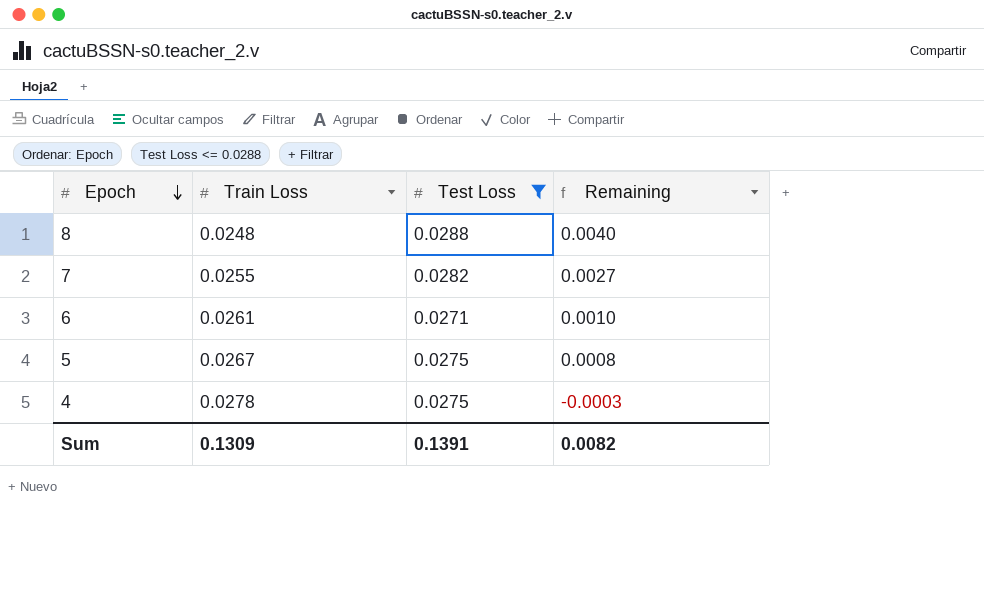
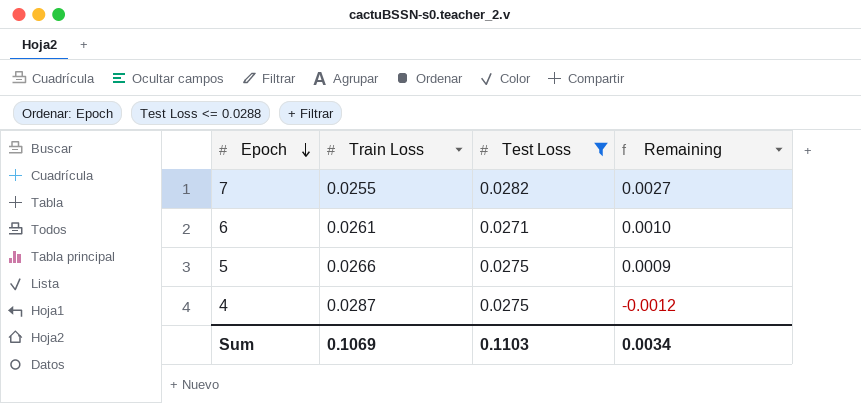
row 8: 0.0248 | 0.0288 | 0.0040 -> none
5 | Train Loss: 0.0267 -> 0.0266
5 | Remaining: 0.0008 -> 0.0009
4 | Train Loss: 0.0278 -> 0.0287
4 | Remaining: -0.0003 -> -0.0012
Sum | Train Loss: 0.1309 -> 0.1069
Sum | Test Loss: 0.1391 -> 0.1103
Sum | Remaining: 0.0082 -> 0.0034

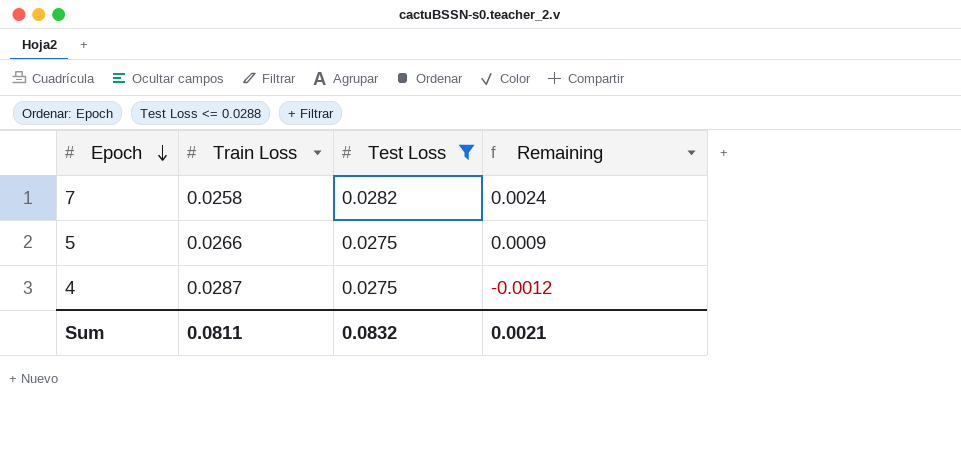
row 6: 0.0261 | 0.0271 | 0.0010 -> none
7 | Train Loss: 0.0255 -> 0.0258
7 | Remaining: 0.0027 -> 0.0024
Sum | Train Loss: 0.1069 -> 0.0811
Sum | Test Loss: 0.1103 -> 0.0832
Sum | Remaining: 0.0034 -> 0.0021

